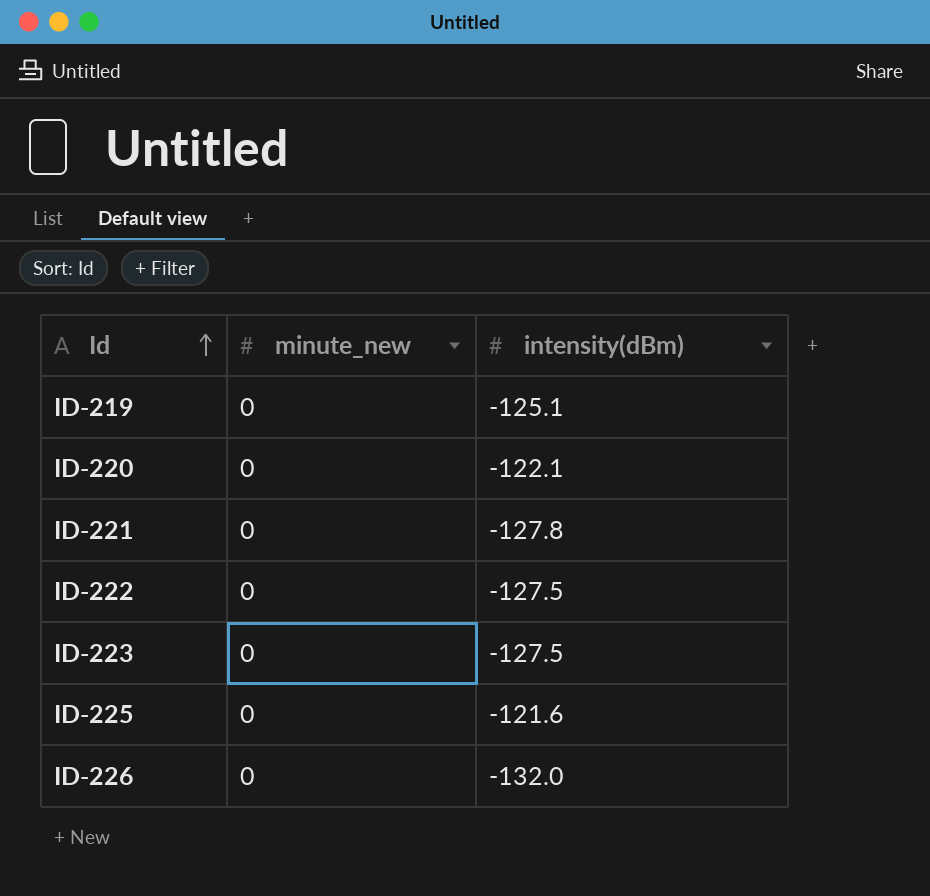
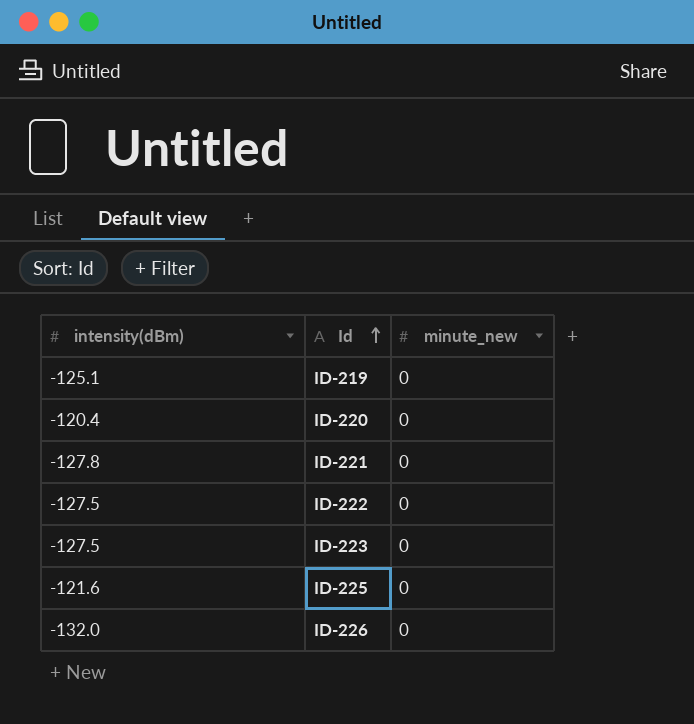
column intensity(dBm) | position: 3 -> 1
ID-220 | intensity(dBm): -122.1 -> -120.4

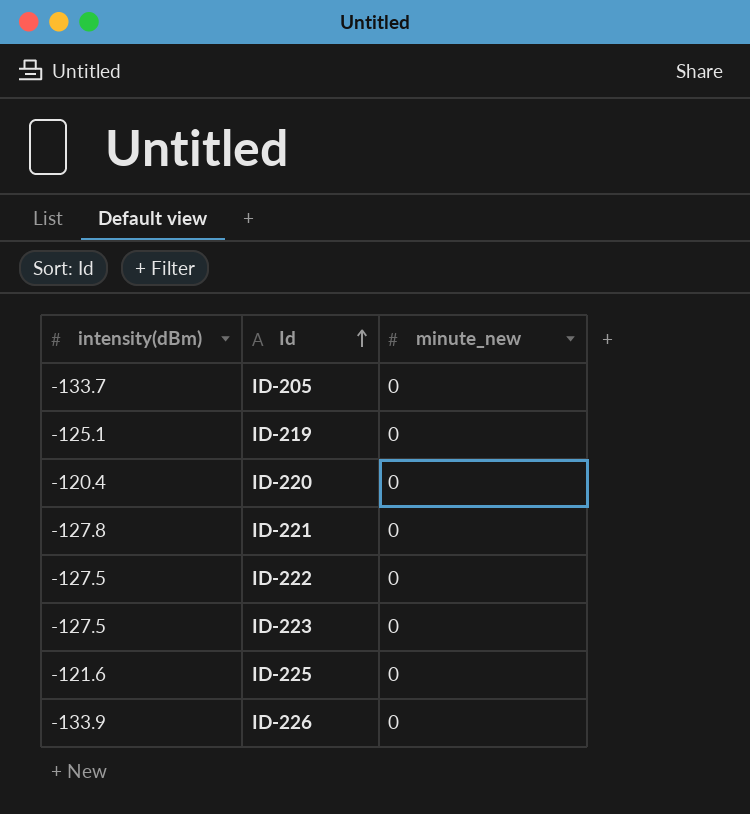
row ID-205: none -> -133.7 | 0
ID-226 | intensity(dBm): -132.0 -> -133.9

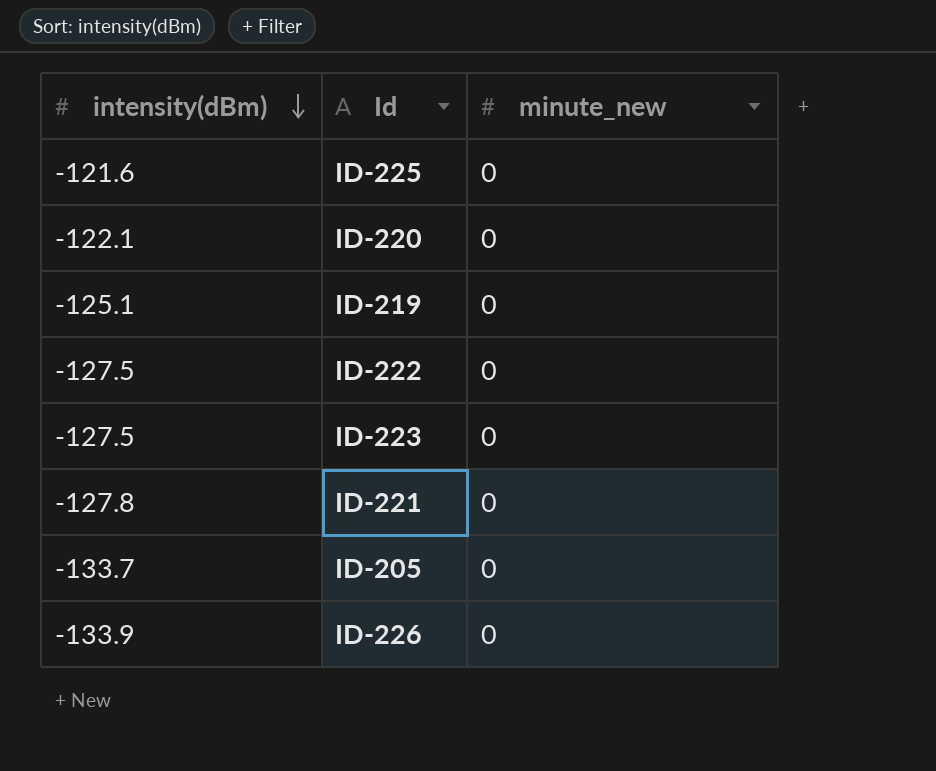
row order: Id ascending -> intensity(dBm) descending
ID-220 | intensity(dBm): -120.4 -> -122.1

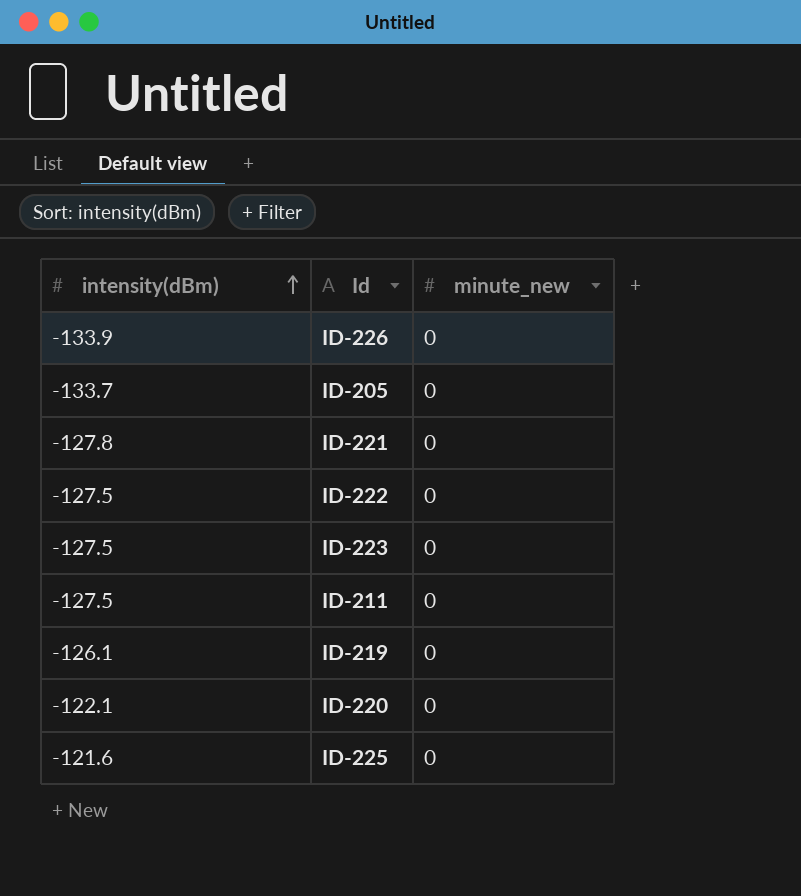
row order: intensity(dBm) descending -> intensity(dBm) ascending
row ID-211: none -> -127.5 | 0
ID-219 | intensity(dBm): -125.1 -> -126.1

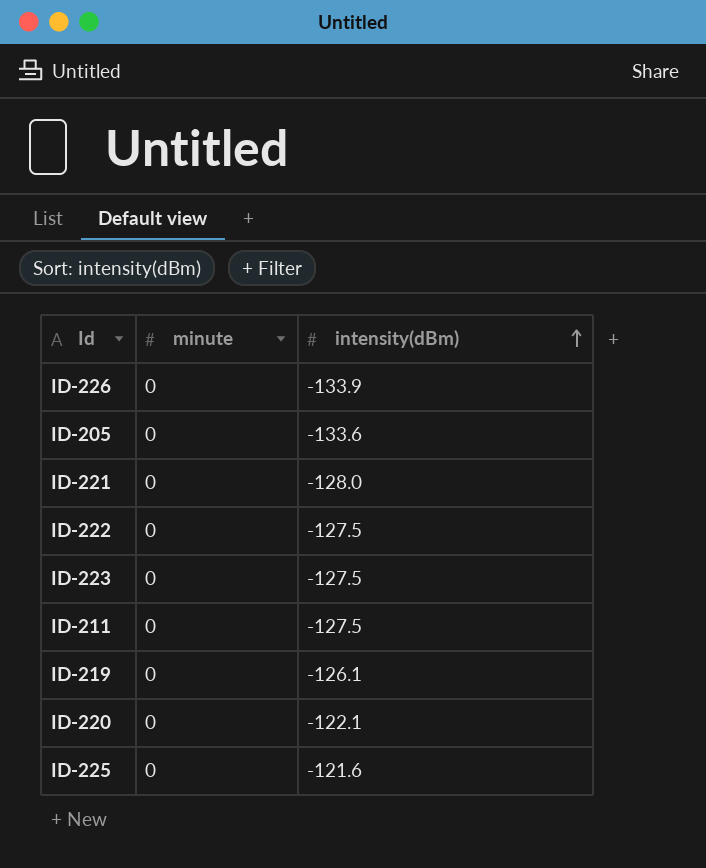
column name: minute_new -> minute
column intensity(dBm) | position: 1 -> 3
ID-205 | intensity(dBm): -133.7 -> -133.6
ID-221 | intensity(dBm): -127.8 -> -128.0

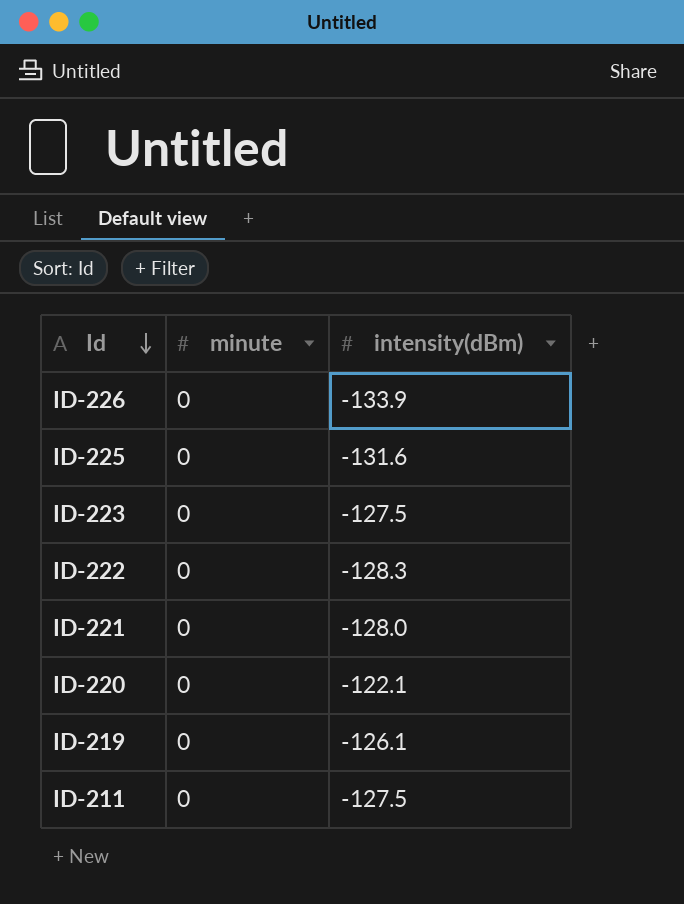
row order: intensity(dBm) ascending -> Id descending
row ID-205: 0 | -133.6 -> none
ID-225 | intensity(dBm): -121.6 -> -131.6
ID-222 | intensity(dBm): -127.5 -> -128.3

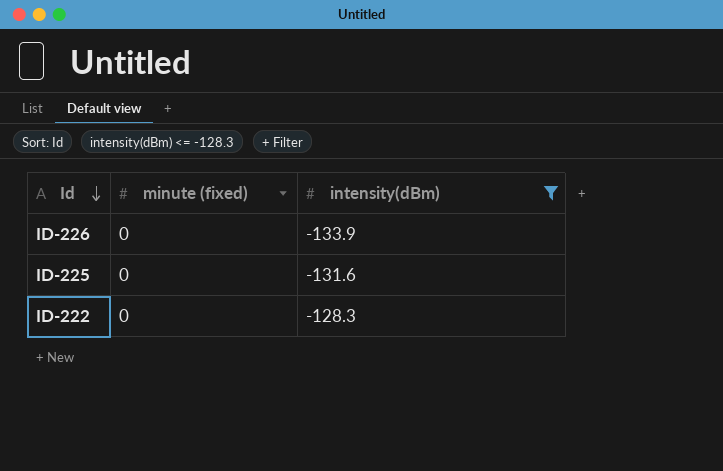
filter: none -> intensity(dBm) <= -128.3
column name: minute -> minute (fixed)

